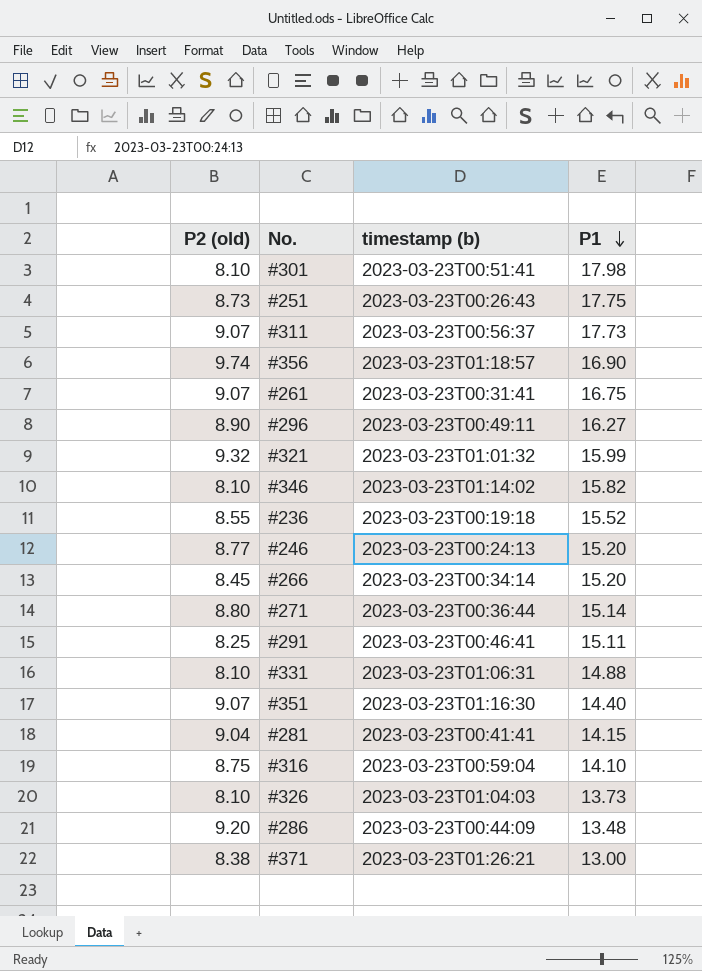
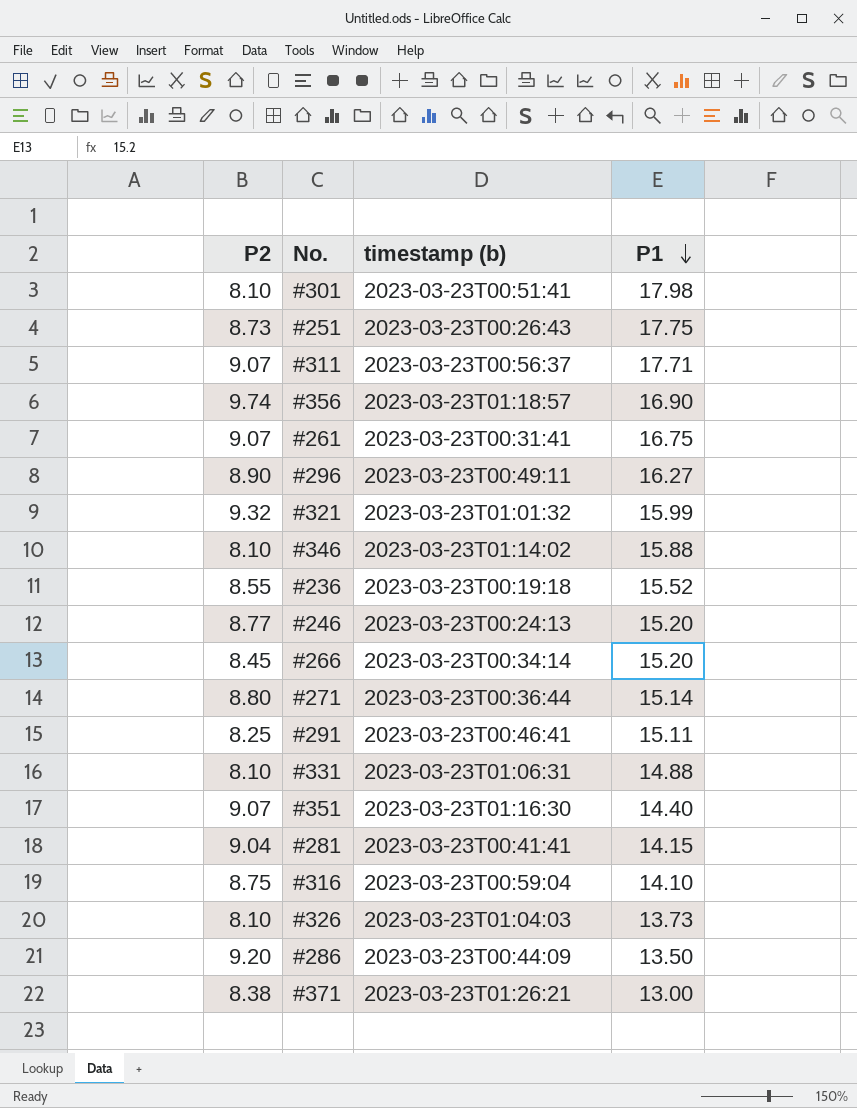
column name: P2 (old) -> P2
#311 | P1: 17.73 -> 17.71
#346 | P1: 15.82 -> 15.88
#286 | P1: 13.48 -> 13.50

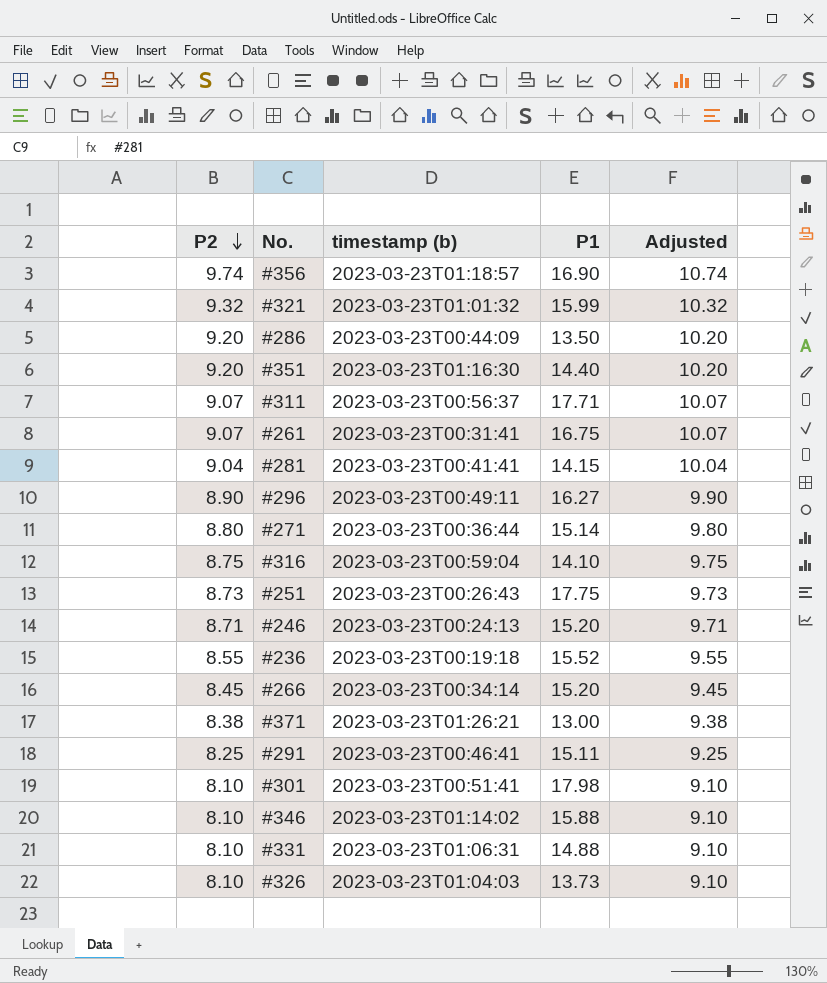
row order: P1 descending -> P2 descending
column Adjusted | formula: none -> [P2] + 1
#351 | P2: 9.07 -> 9.20
#246 | P2: 8.77 -> 8.71

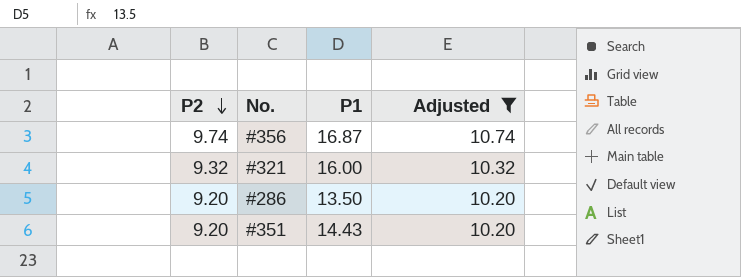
filter: none -> Adjusted >= 10.20
column timestamp (b) | position: 3 -> none
#356 | P1: 16.90 -> 16.87
#321 | P1: 15.99 -> 16.00
#351 | P1: 14.40 -> 14.43

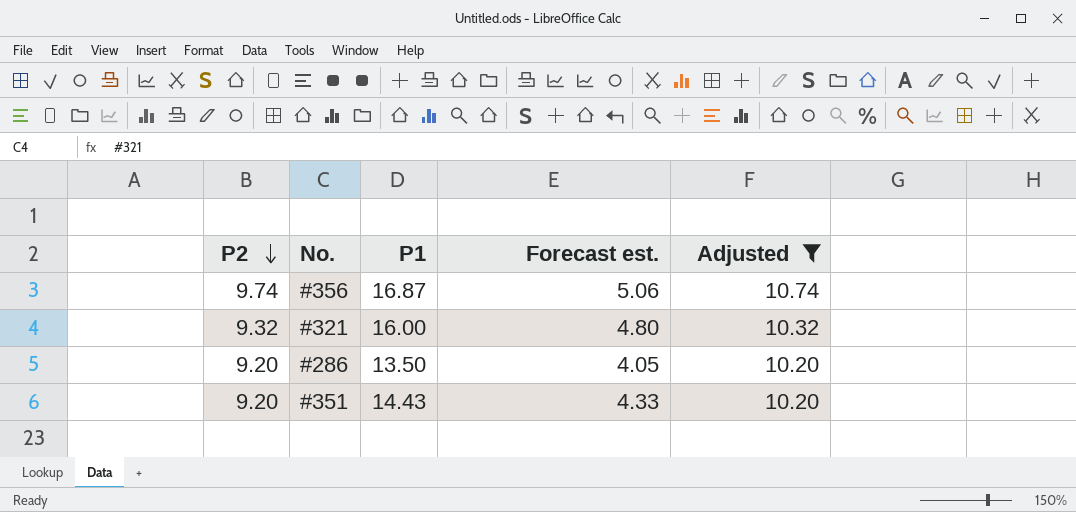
column Forecast est. | formula: none -> [P1] * 0.3

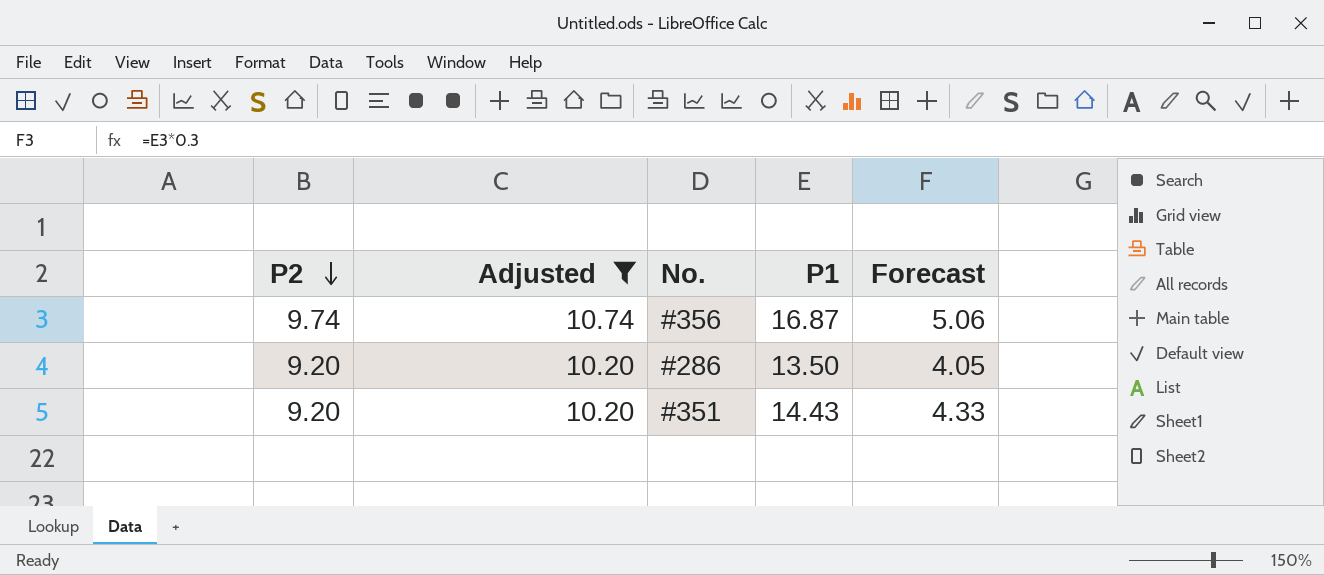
column Adjusted | position: 5 -> 2
column name: Forecast est. -> Forecast
row #321: 9.32 | 16.00 | 4.80 | 10.32 -> none

